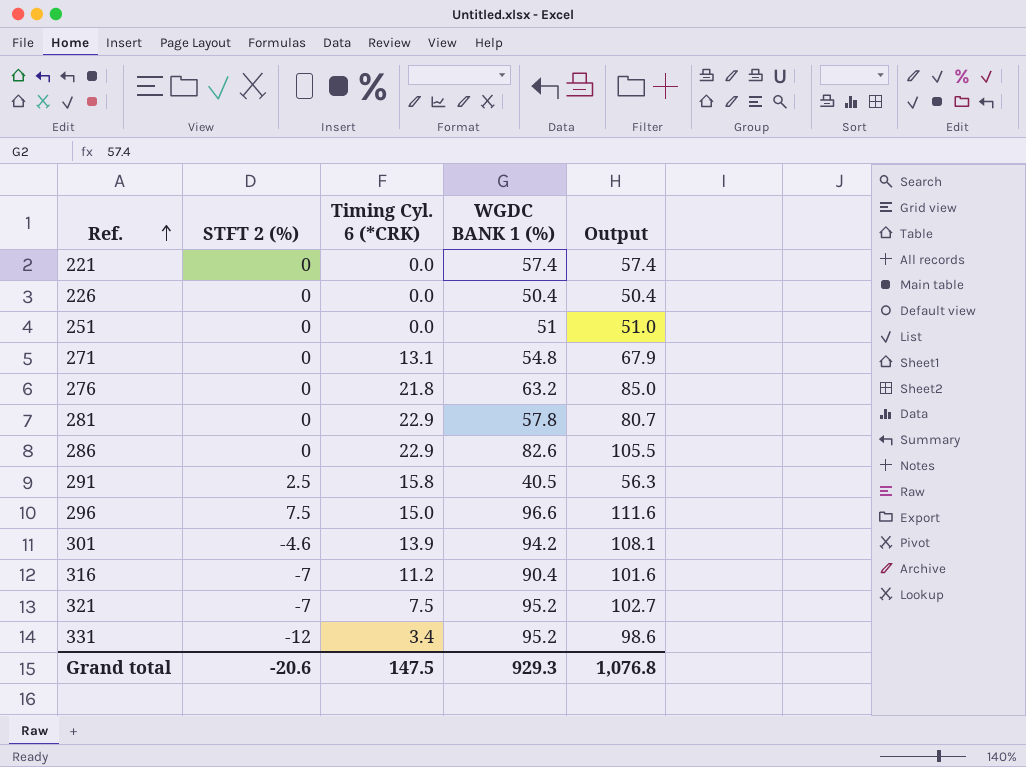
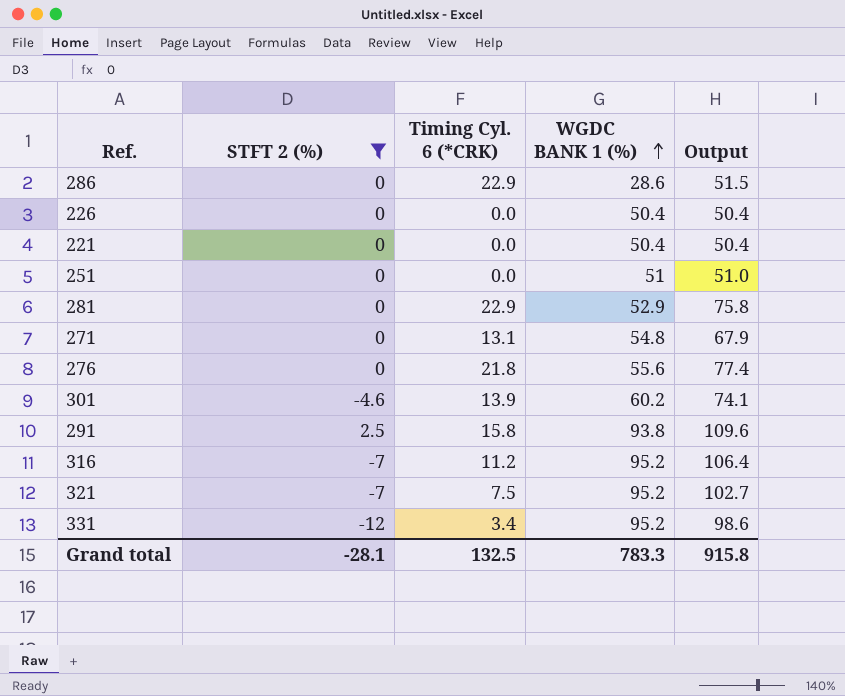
filter: none -> STFT 2 (%) != 7.5
row order: Ref. ascending -> WGDC BANK 1 (%) ascending
286 | WGDC BANK 1 (%): 82.6 -> 28.6
286 | Output: 105.5 -> 51.5
221 | WGDC BANK 1 (%): 57.4 -> 50.4
221 | Output: 57.4 -> 50.4
281 | WGDC BANK 1 (%): 57.8 -> 52.9
281 | Output: 80.7 -> 75.8
276 | WGDC BANK 1 (%): 63.2 -> 55.6
276 | Output: 85.0 -> 77.4
301 | WGDC BANK 1 (%): 94.2 -> 60.2
301 | Output: 108.1 -> 74.1
291 | WGDC BANK 1 (%): 40.5 -> 93.8
291 | Output: 56.3 -> 109.6
316 | WGDC BANK 1 (%): 90.4 -> 95.2
316 | Output: 101.6 -> 106.4
Grand total | STFT 2 (%): -20.6 -> -28.1
Grand total | Timing Cyl. 6 (*CRK): 147.5 -> 132.5
Grand total | WGDC BANK 1 (%): 929.3 -> 783.3
Grand total | Output: 1,076.8 -> 915.8

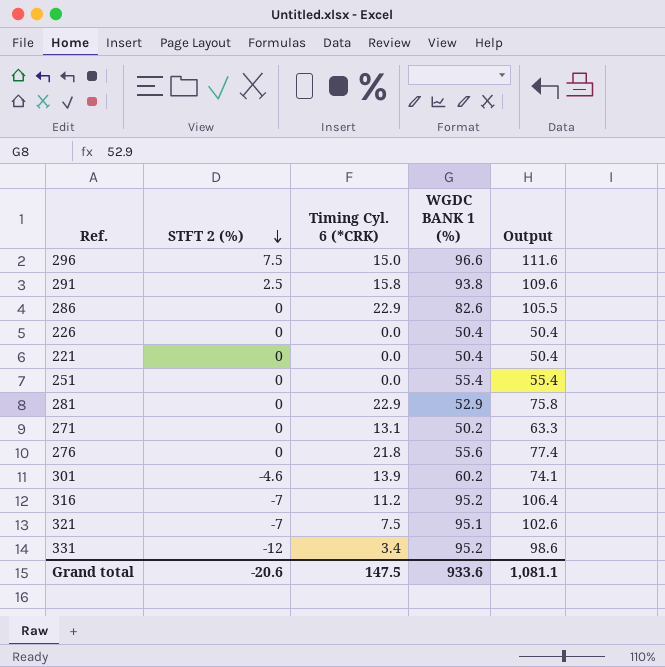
filter: STFT 2 (%) != 7.5 -> none
row order: WGDC BANK 1 (%) ascending -> STFT 2 (%) descending
286 | WGDC BANK 1 (%): 28.6 -> 82.6
286 | Output: 51.5 -> 105.5
251 | WGDC BANK 1 (%): 51 -> 55.4
251 | Output: 51.0 -> 55.4
271 | WGDC BANK 1 (%): 54.8 -> 50.2
271 | Output: 67.9 -> 63.3
321 | WGDC BANK 1 (%): 95.2 -> 95.1
321 | Output: 102.7 -> 102.6
Grand total | STFT 2 (%): -28.1 -> -20.6
Grand total | Timing Cyl. 6 (*CRK): 132.5 -> 147.5
Grand total | WGDC BANK 1 (%): 783.3 -> 933.6
Grand total | Output: 915.8 -> 1,081.1

